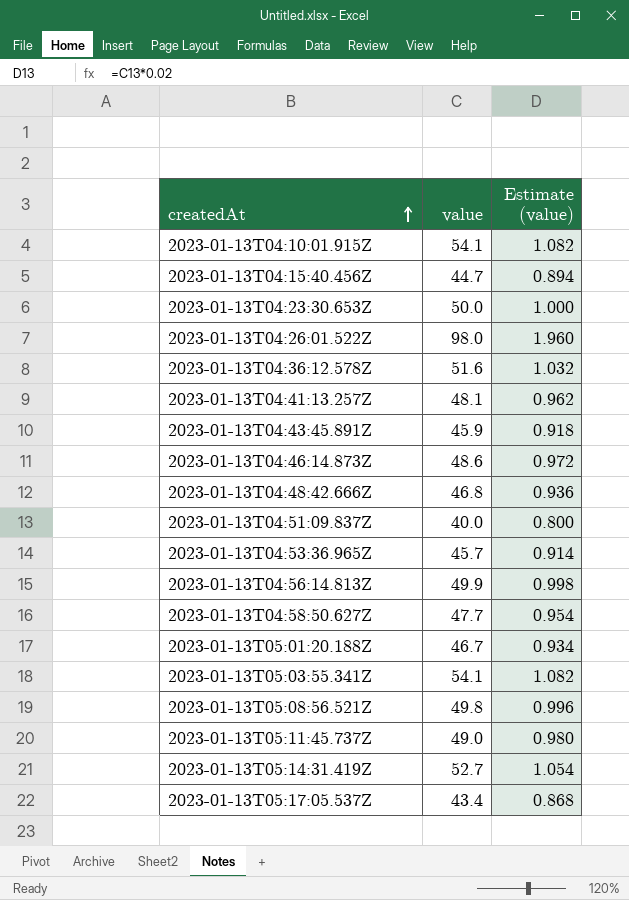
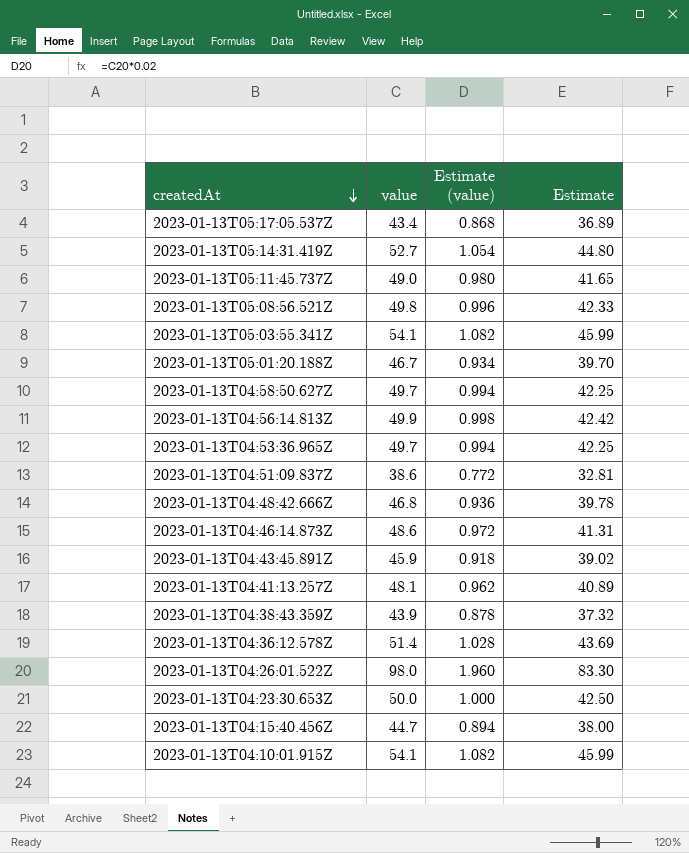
row order: createdAt ascending -> createdAt descending
column Estimate | formula: none -> [value] * 0.85
2023-01-13T04:58:50.627Z | value: 47.7 -> 49.7
2023-01-13T04:58:50.627Z | Estimate (value): 0.954 -> 0.994
2023-01-13T04:53:36.965Z | value: 45.7 -> 49.7
2023-01-13T04:53:36.965Z | Estimate (value): 0.914 -> 0.994
2023-01-13T04:51:09.837Z | value: 40.0 -> 38.6
2023-01-13T04:51:09.837Z | Estimate (value): 0.800 -> 0.772
row 2023-01-13T04:38:43.359Z: none -> 43.9 | 0.878 | 37.32
2023-01-13T04:36:12.578Z | value: 51.6 -> 51.4
2023-01-13T04:36:12.578Z | Estimate (value): 1.032 -> 1.028

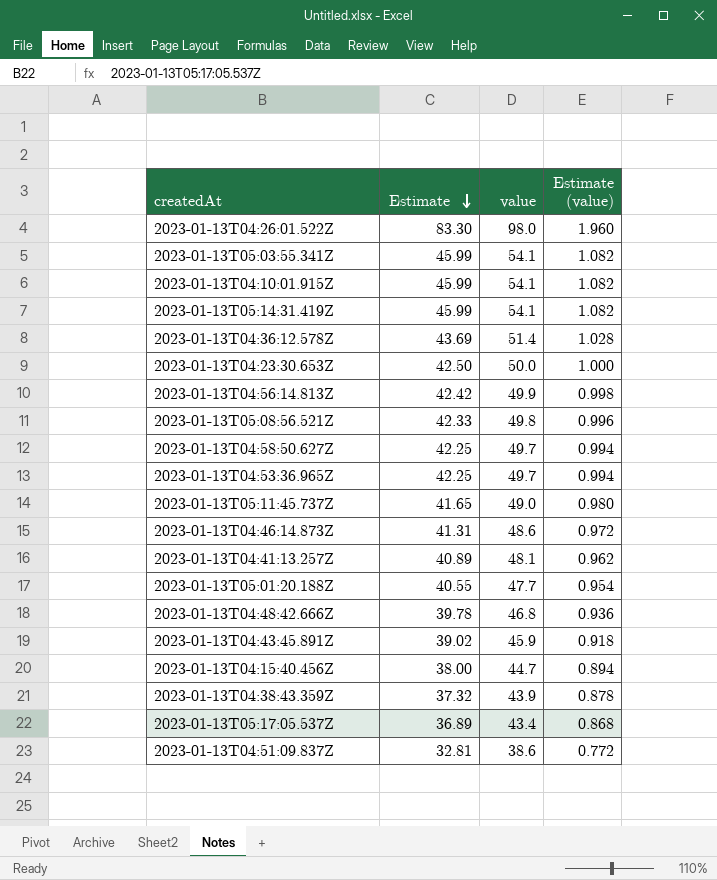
row order: createdAt descending -> Estimate descending
column Estimate | position: 4 -> 2
2023-01-13T05:14:31.419Z | Estimate: 44.80 -> 45.99
2023-01-13T05:14:31.419Z | value: 52.7 -> 54.1
2023-01-13T05:14:31.419Z | Estimate (value): 1.054 -> 1.082
2023-01-13T05:01:20.188Z | Estimate: 39.70 -> 40.55
2023-01-13T05:01:20.188Z | value: 46.7 -> 47.7
2023-01-13T05:01:20.188Z | Estimate (value): 0.934 -> 0.954

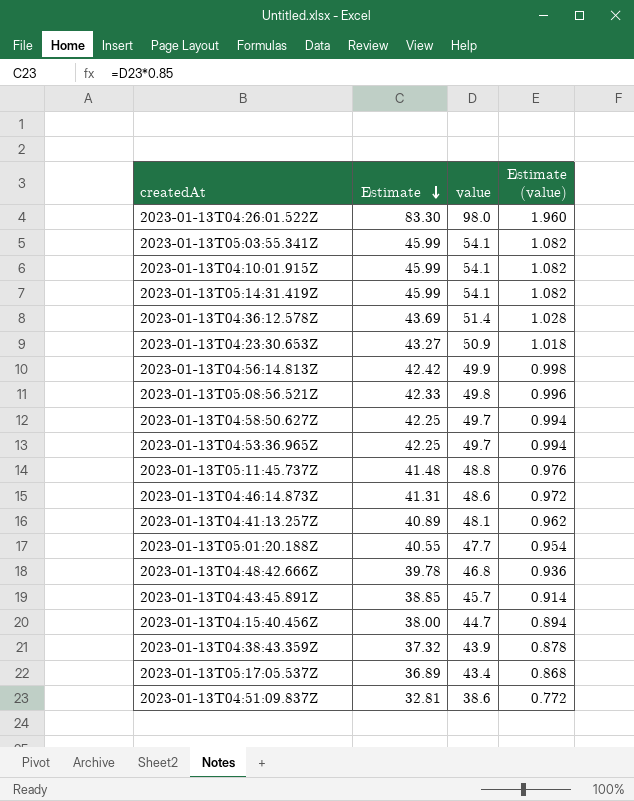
2023-01-13T04:23:30.653Z | Estimate: 42.50 -> 43.27
2023-01-13T04:23:30.653Z | value: 50.0 -> 50.9
2023-01-13T04:23:30.653Z | Estimate (value): 1.000 -> 1.018
2023-01-13T05:11:45.737Z | Estimate: 41.65 -> 41.48
2023-01-13T05:11:45.737Z | value: 49.0 -> 48.8
2023-01-13T05:11:45.737Z | Estimate (value): 0.980 -> 0.976
2023-01-13T04:43:45.891Z | Estimate: 39.02 -> 38.85
2023-01-13T04:43:45.891Z | value: 45.9 -> 45.7
2023-01-13T04:43:45.891Z | Estimate (value): 0.918 -> 0.914

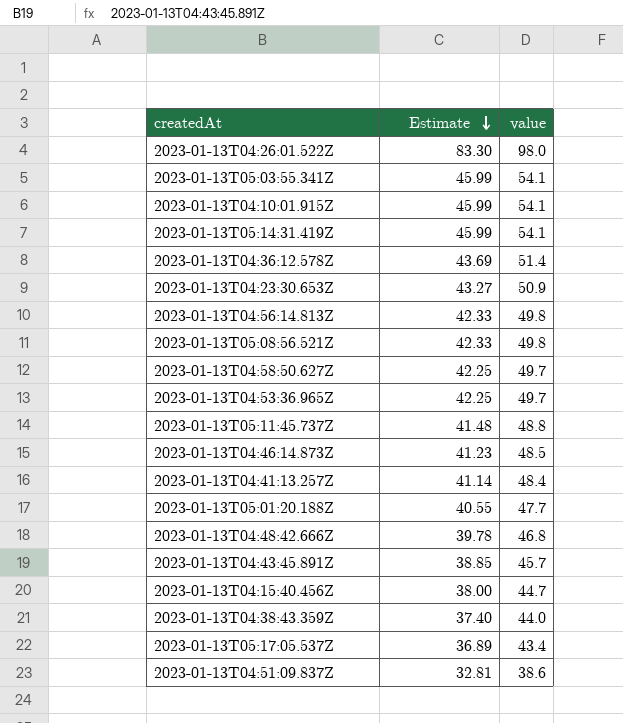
column Estimate (value) | formula: [value] * 0.02 -> none
2023-01-13T04:56:14.813Z | Estimate: 42.42 -> 42.33
2023-01-13T04:56:14.813Z | value: 49.9 -> 49.8
2023-01-13T04:46:14.873Z | Estimate: 41.31 -> 41.23
2023-01-13T04:46:14.873Z | value: 48.6 -> 48.5
2023-01-13T04:41:13.257Z | Estimate: 40.89 -> 41.14
2023-01-13T04:41:13.257Z | value: 48.1 -> 48.4
2023-01-13T04:38:43.359Z | Estimate: 37.32 -> 37.40
2023-01-13T04:38:43.359Z | value: 43.9 -> 44.0

